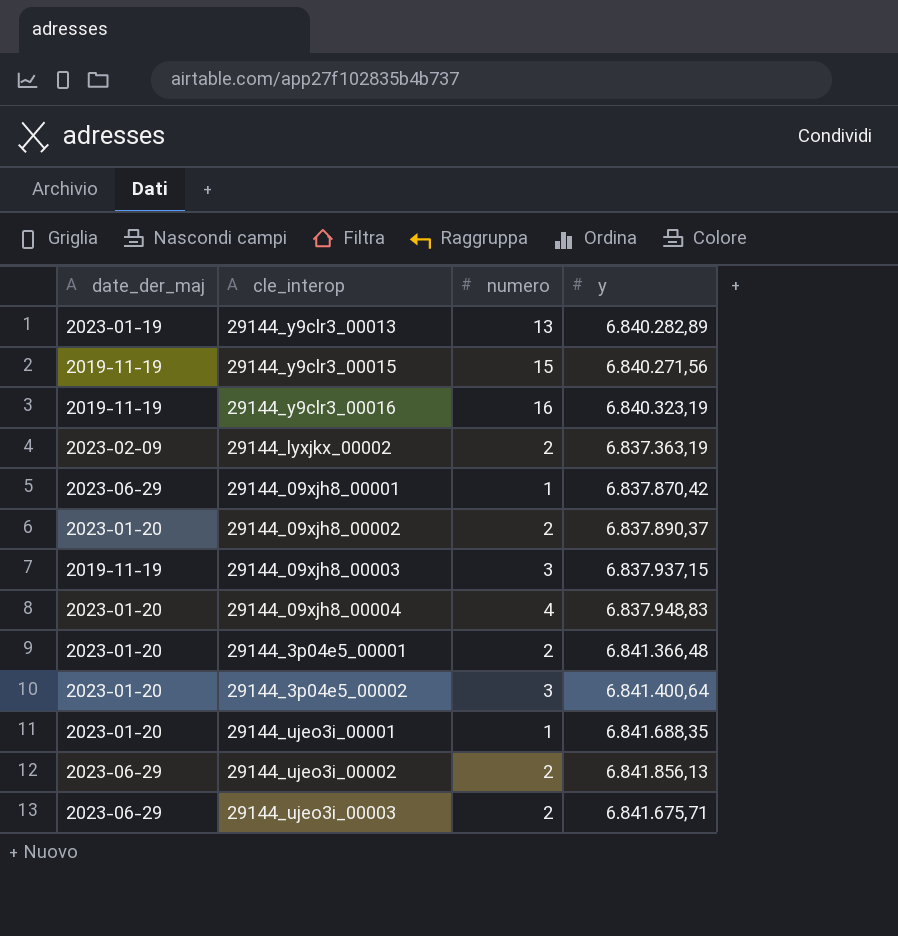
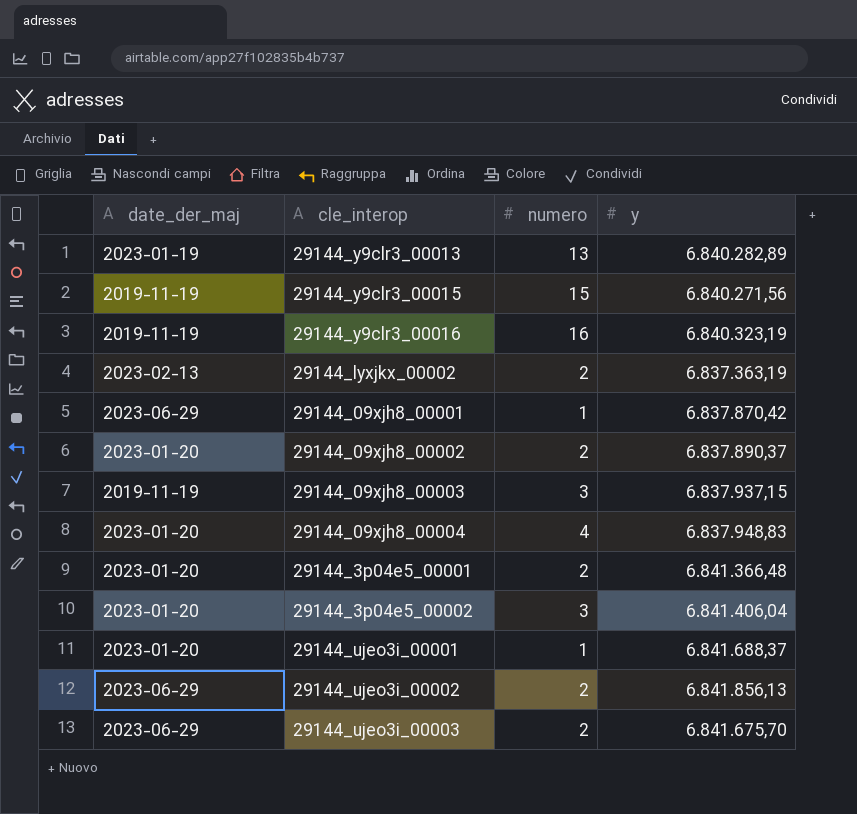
29144_lyxjkx_00002 | date_der_maj: 2023-02-09 -> 2023-02-13
29144_3p04e5_00002 | y: 6.841.400,64 -> 6.841.406,04
29144_ujeo3i_00001 | y: 6.841.688,35 -> 6.841.688,37
29144_ujeo3i_00003 | y: 6.841.675,71 -> 6.841.675,70

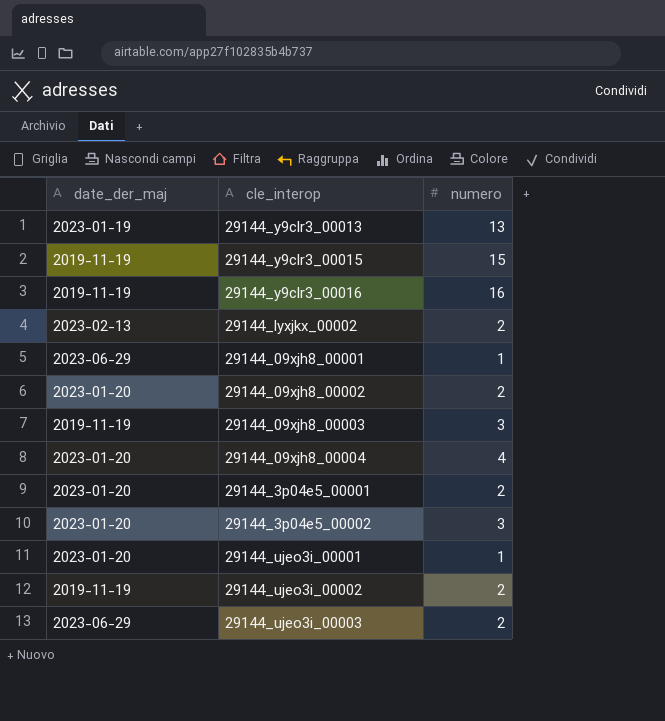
column y | position: 4 -> none
29144_ujeo3i_00002 | date_der_maj: 2023-06-29 -> 2019-11-19

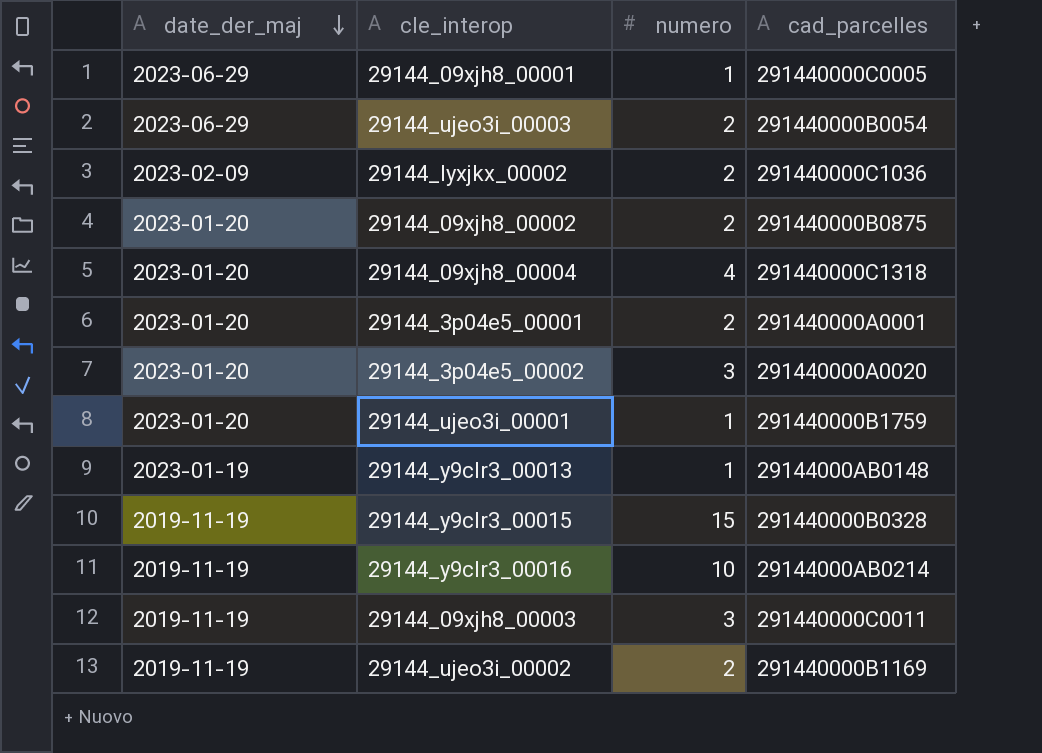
row order: none -> date_der_maj descending
column cad_parcelles | position: none -> 4
29144_lyxjkx_00002 | date_der_maj: 2023-02-13 -> 2023-02-09
29144_y9clr3_00013 | numero: 13 -> 1
29144_y9clr3_00016 | numero: 16 -> 10

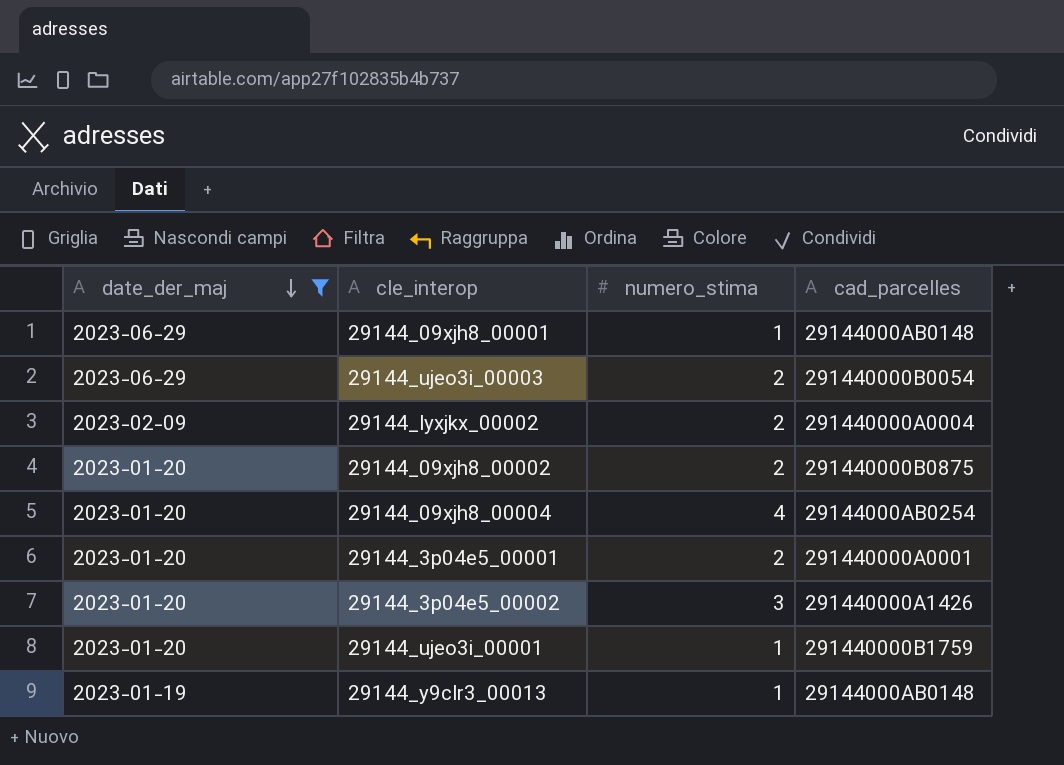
filter: none -> date_der_maj != 2019-11-19
column name: numero -> numero_stima
29144_09xjh8_00001 | cad_parcelles: 291440000C0005 -> 29144000AB0148
29144_lyxjkx_00002 | cad_parcelles: 291440000C1036 -> 291440000A0004
29144_09xjh8_00004 | cad_parcelles: 291440000C1318 -> 29144000AB0254
29144_3p04e5_00002 | cad_parcelles: 291440000A0020 -> 291440000A1426

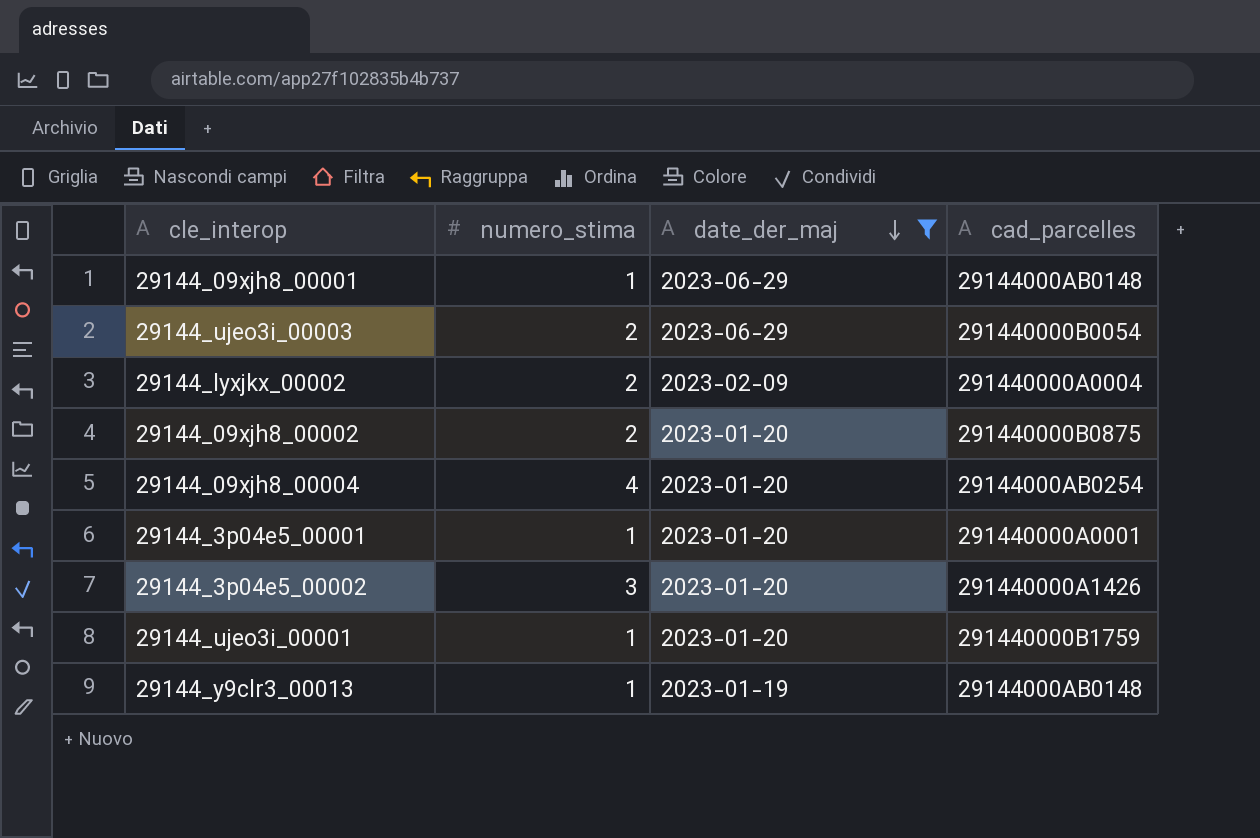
column date_der_maj | position: 1 -> 3
29144_3p04e5_00001 | numero_stima: 2 -> 1

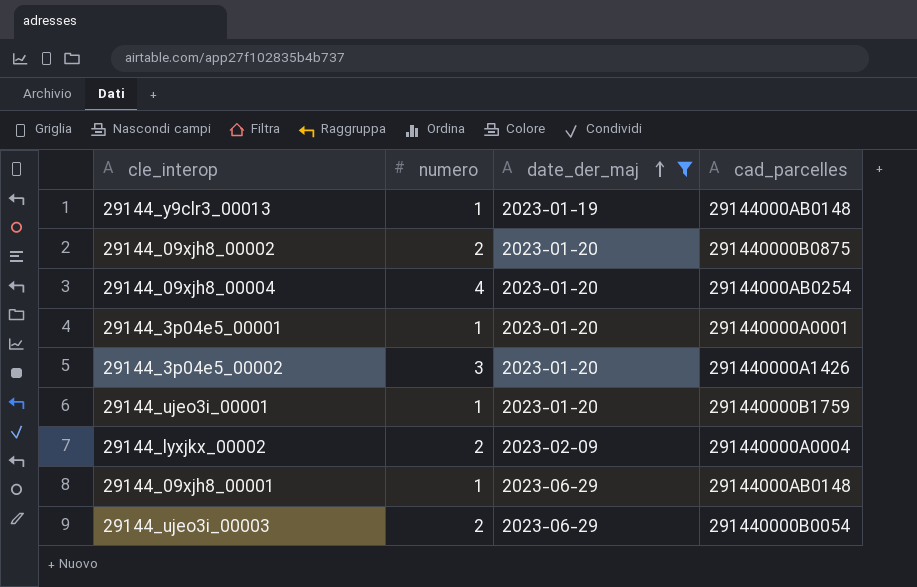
row order: date_der_maj descending -> date_der_maj ascending
column name: numero_stima -> numero

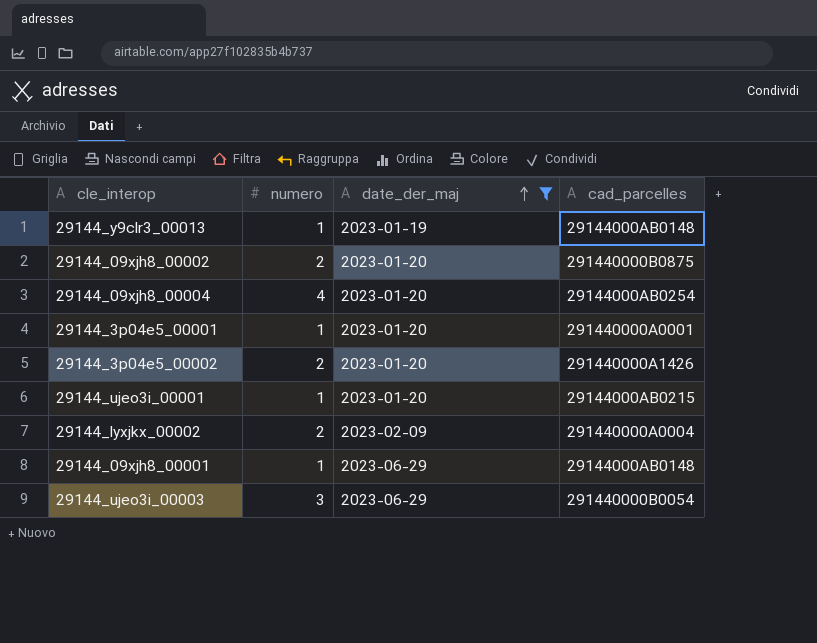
29144_3p04e5_00002 | numero: 3 -> 2
29144_ujeo3i_00001 | cad_parcelles: 291440000B1759 -> 29144000AB0215
29144_ujeo3i_00003 | numero: 2 -> 3

